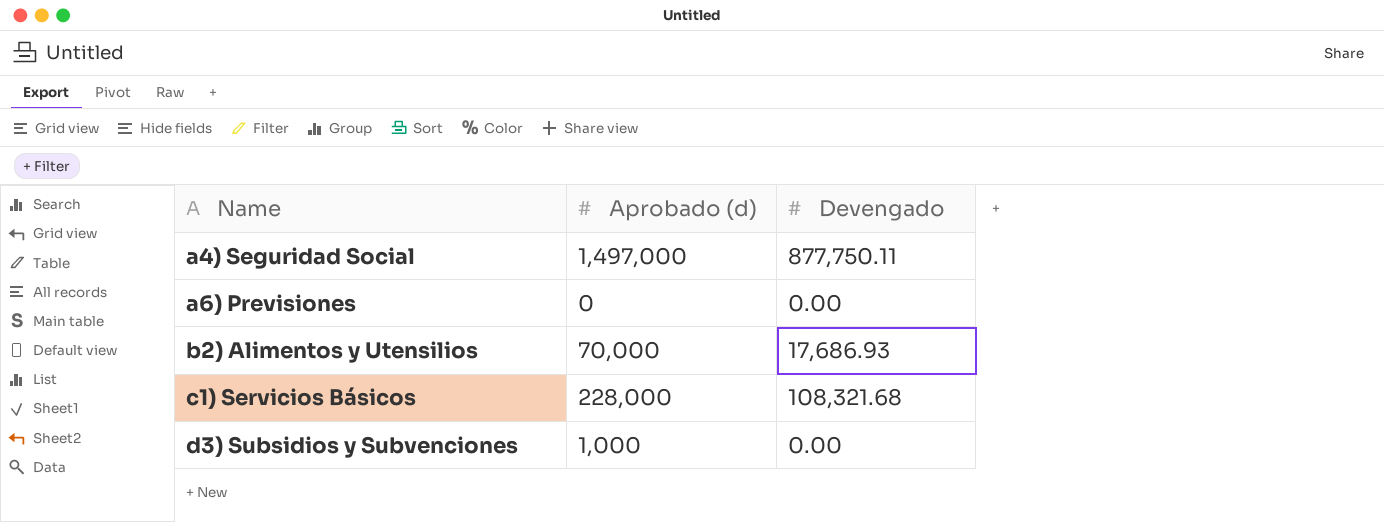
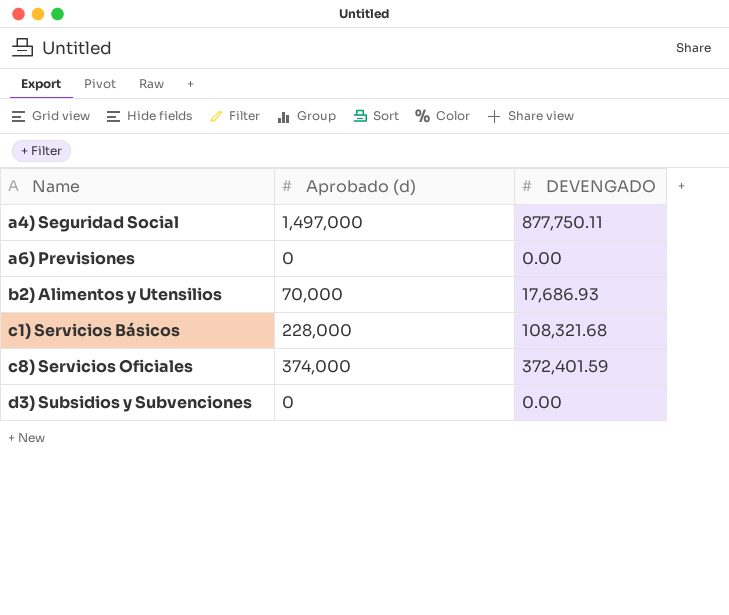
column name: Devengado -> DEVENGADO
row c8) Servicios Oficiales: none -> 374,000 | 372,401.59
d3) Subsidios y Subvenciones | Aprobado (d): 1,000 -> 0

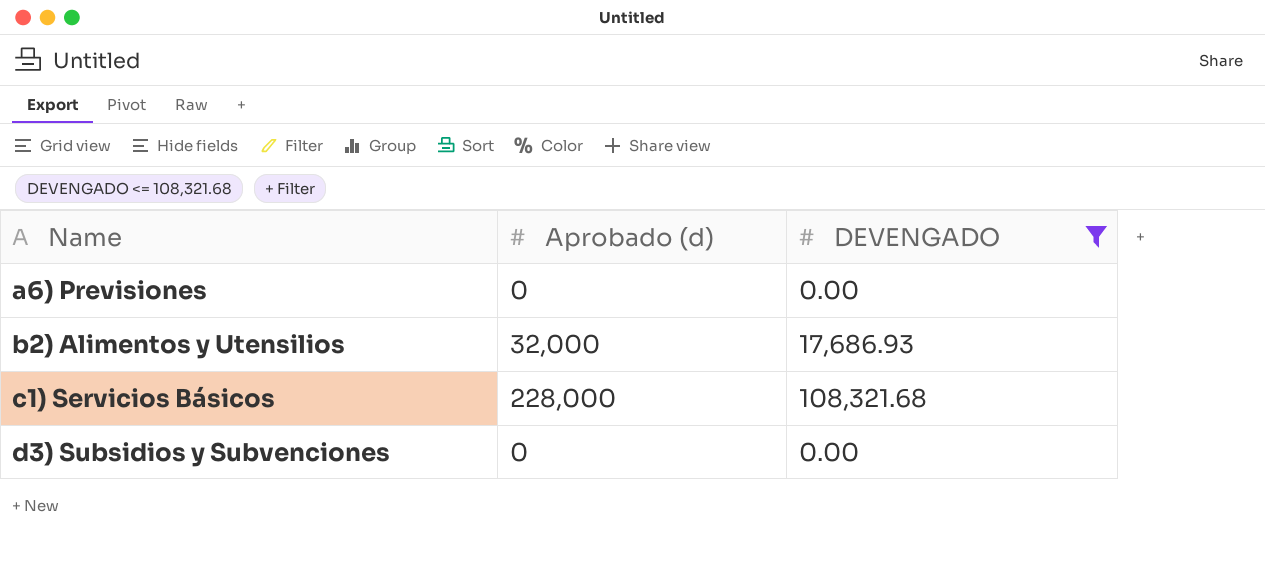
filter: none -> DEVENGADO <= 108,321.68
b2) Alimentos y Utensilios | Aprobado (d): 70,000 -> 32,000

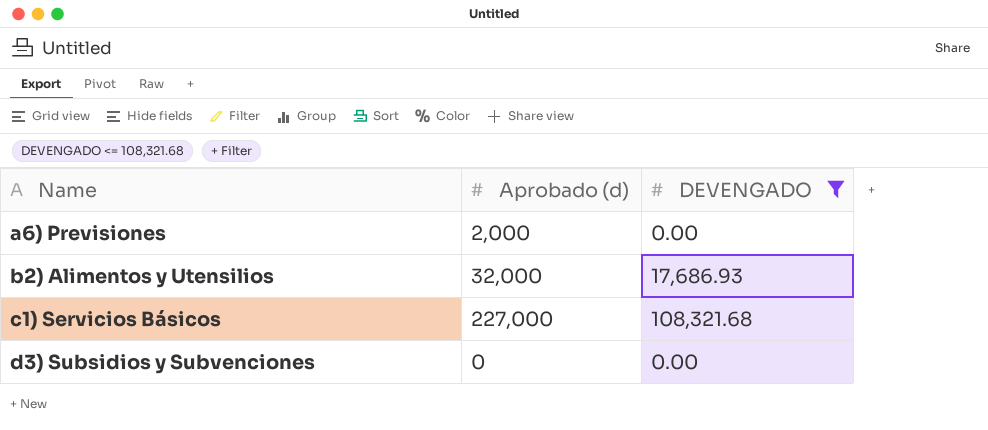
a6) Previsiones | Aprobado (d): 0 -> 2,000
c1) Servicios Básicos | Aprobado (d): 228,000 -> 227,000

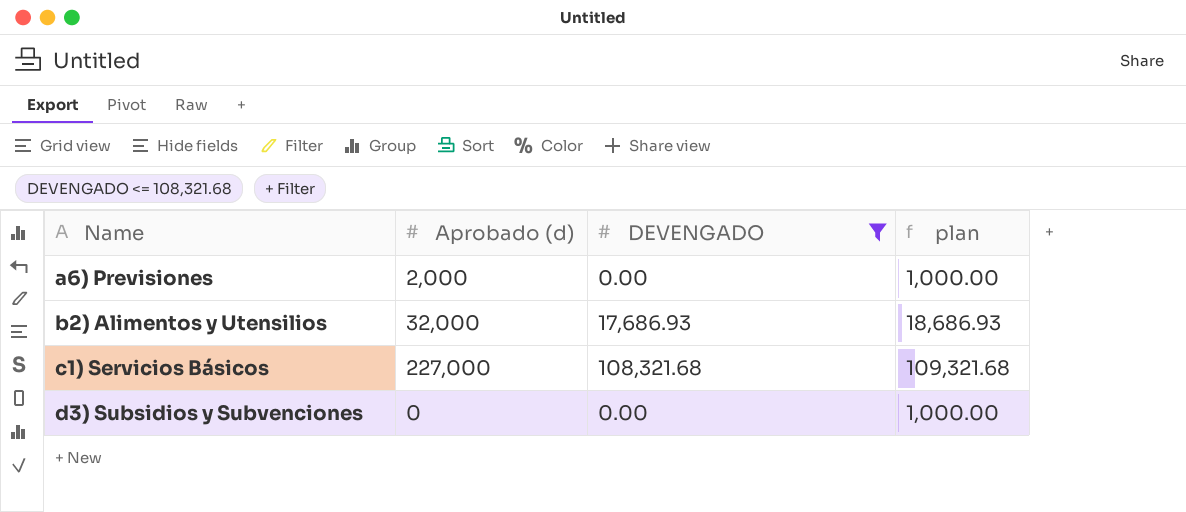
column plan | formula: none -> [DEVENGADO] + 1000

